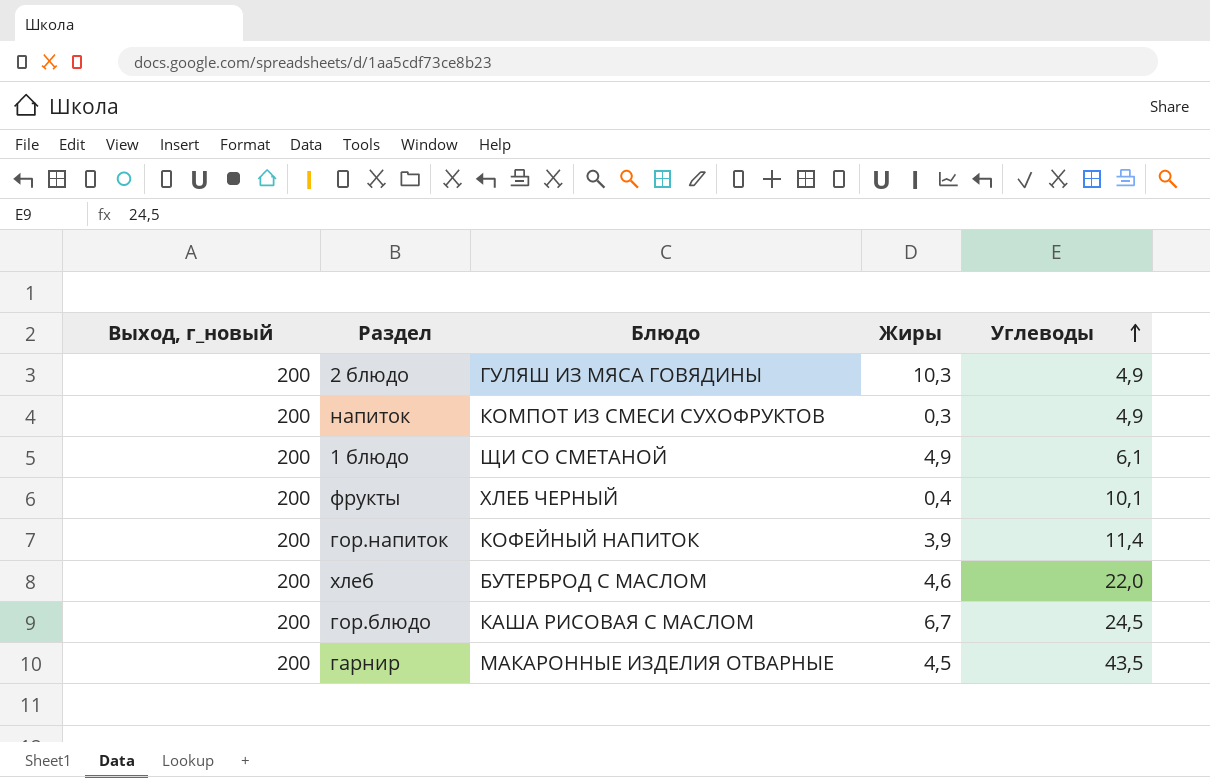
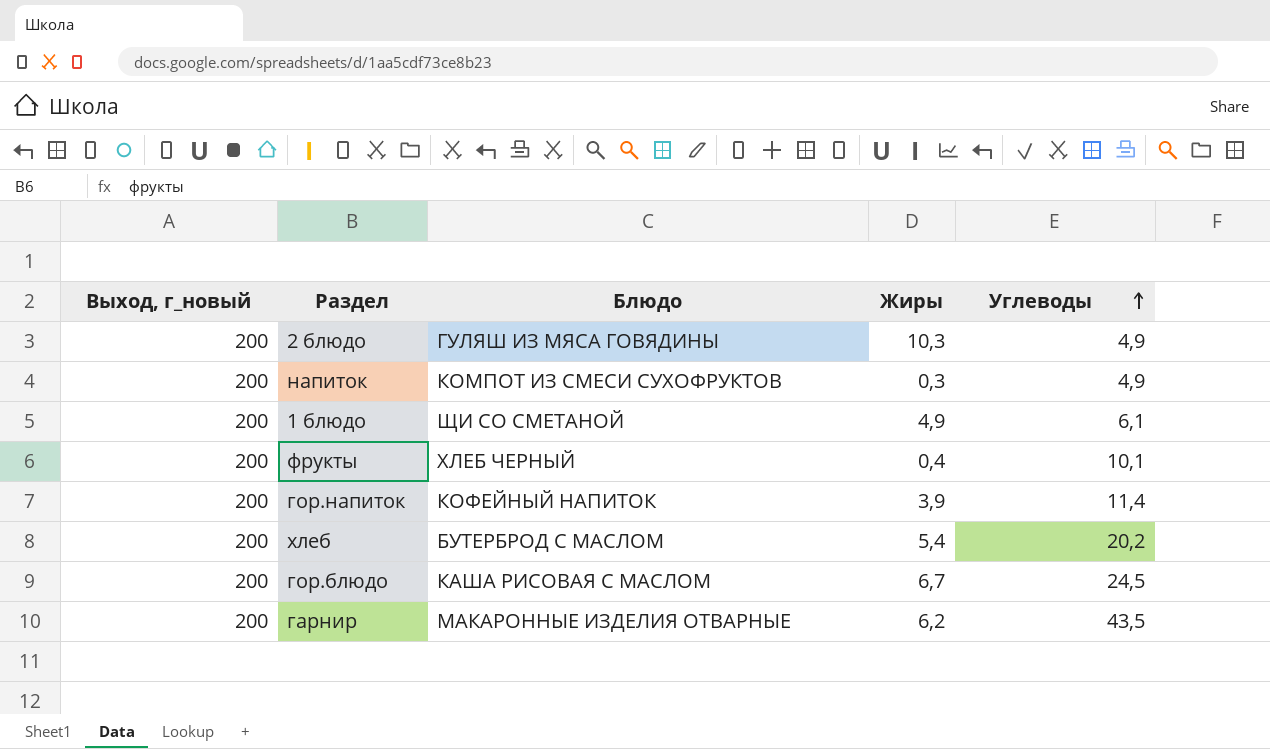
хлеб | Жиры: 4,6 -> 5,4
хлеб | Углеводы: 22,0 -> 20,2
гарнир | Жиры: 4,5 -> 6,2

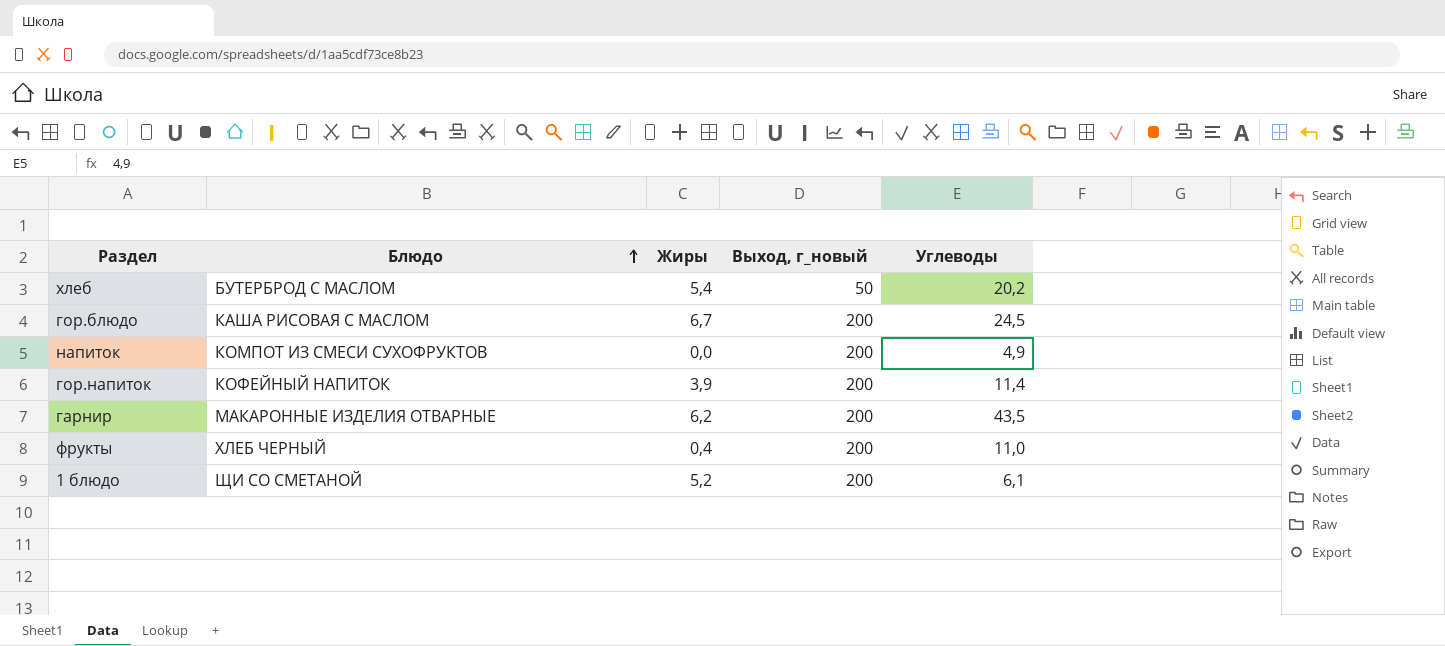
row order: Углеводы ascending -> Блюдо ascending
column Выход, г_новый | position: 1 -> 4
row 2 блюдо: 200 | ГУЛЯШ ИЗ МЯСА ГОВЯДИНЫ | 10,3 | 4,9 -> none
хлеб | Выход, г_новый: 200 -> 50
напиток | Жиры: 0,3 -> 0,0
фрукты | Углеводы: 10,1 -> 11,0
1 блюдо | Жиры: 4,9 -> 5,2

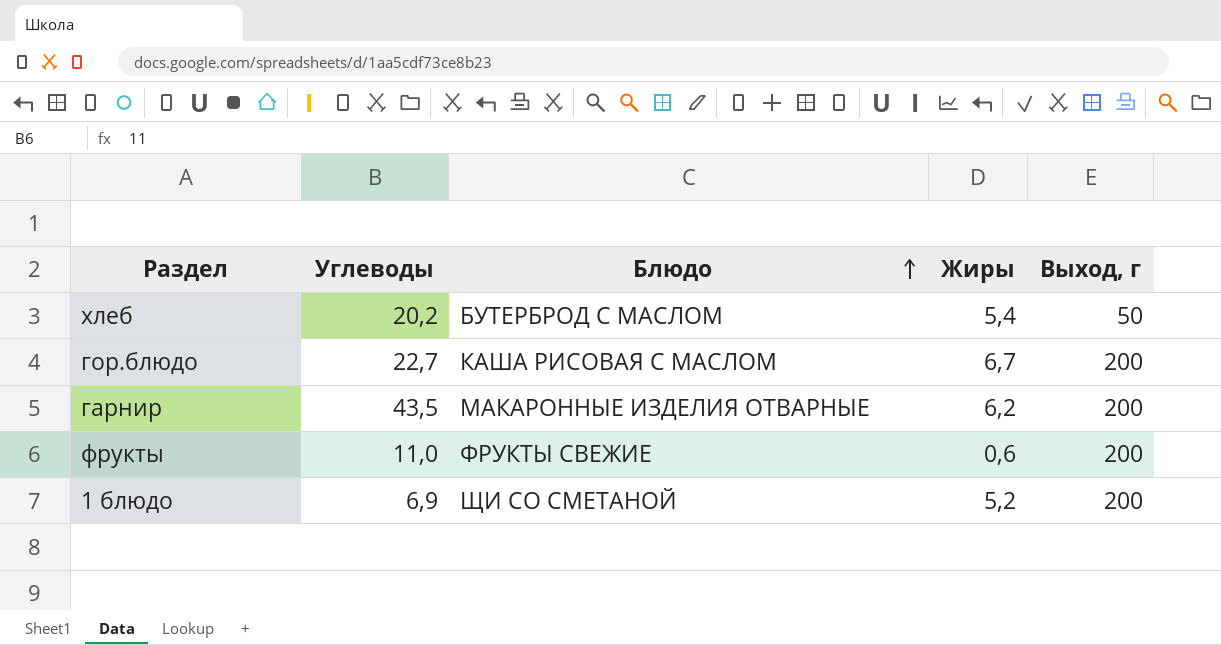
column Углеводы | position: 5 -> 2
column name: Выход, г_новый -> Выход, г
row напиток: КОМПОТ ИЗ СМЕСИ СУХОФРУКТОВ | 0,0 | 200 | 4,9 -> none
row гор.напиток: КОФЕЙНЫЙ НАПИТОК | 3,9 | 200 | 11,4 -> none
гор.блюдо | Углеводы: 24,5 -> 22,7
фрукты | Блюдо: ХЛЕБ ЧЕРНЫЙ -> ФРУКТЫ СВЕЖИЕ
фрукты | Жиры: 0,4 -> 0,6
1 блюдо | Углеводы: 6,1 -> 6,9

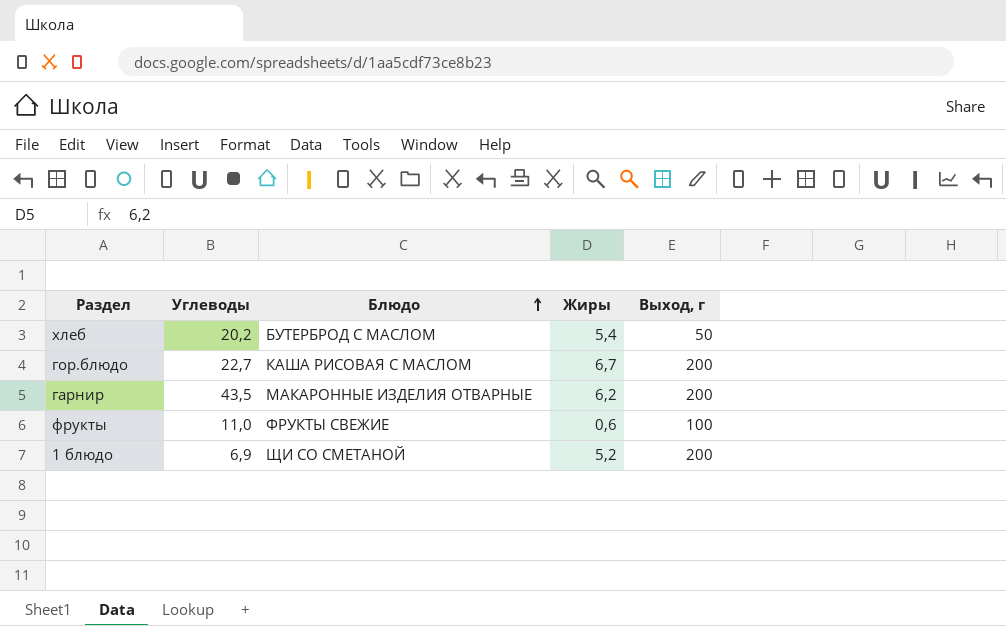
фрукты | Выход, г: 200 -> 100

